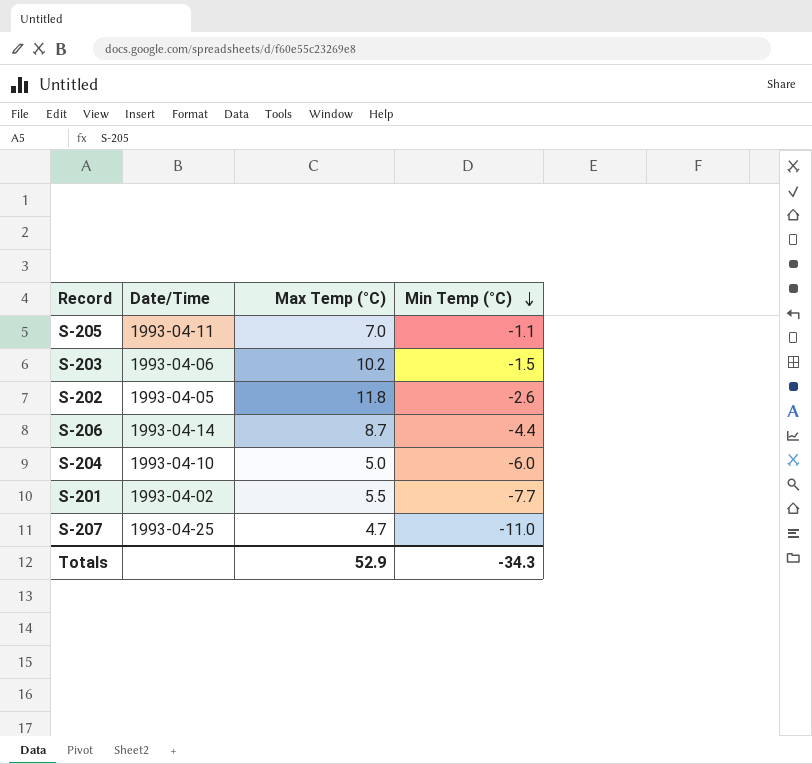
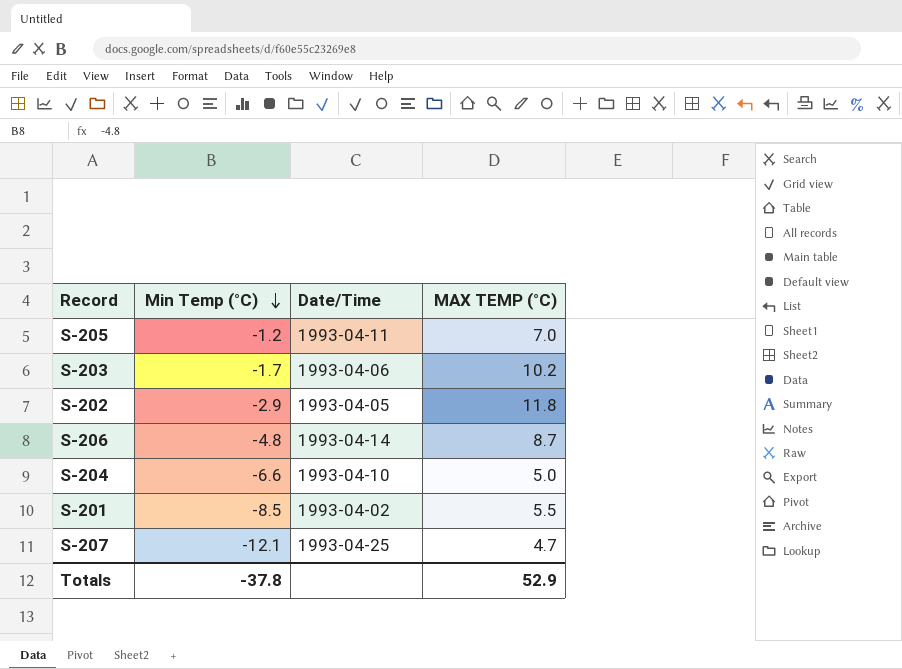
column Min Temp (°C) | position: 4 -> 2
column name: Max Temp (°C) -> MAX TEMP (°C)
S-205 | Min Temp (°C): -1.1 -> -1.2
S-203 | Min Temp (°C): -1.5 -> -1.7
S-202 | Min Temp (°C): -2.6 -> -2.9
S-206 | Min Temp (°C): -4.4 -> -4.8
S-204 | Min Temp (°C): -6.0 -> -6.6
S-201 | Min Temp (°C): -7.7 -> -8.5
S-207 | Min Temp (°C): -11.0 -> -12.1
Totals | Min Temp (°C): -34.3 -> -37.8

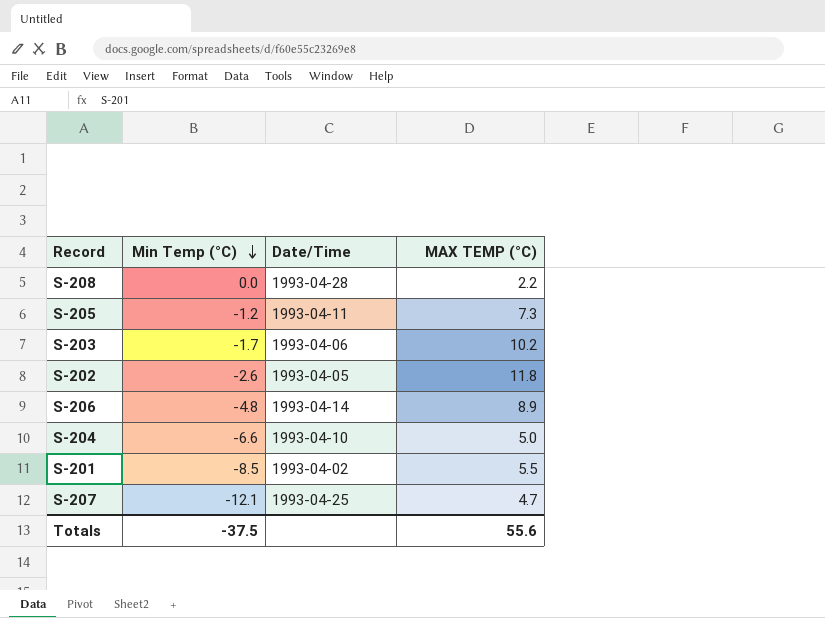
row S-208: none -> 0.0 | 1993-04-28 | 2.2
S-205 | MAX TEMP (°C): 7.0 -> 7.3
S-202 | Min Temp (°C): -2.9 -> -2.6
S-206 | MAX TEMP (°C): 8.7 -> 8.9
Totals | Min Temp (°C): -37.8 -> -37.5
Totals | MAX TEMP (°C): 52.9 -> 55.6

